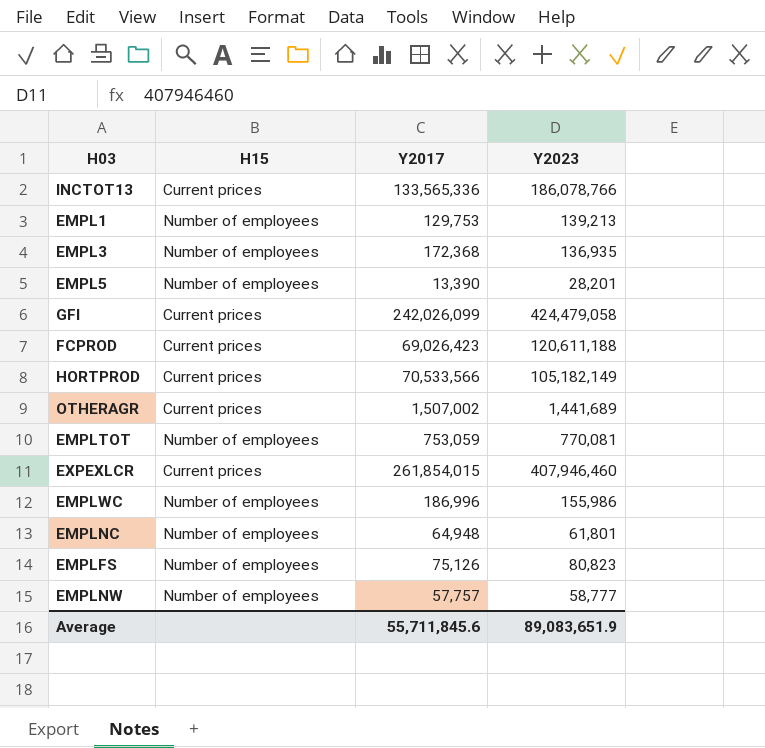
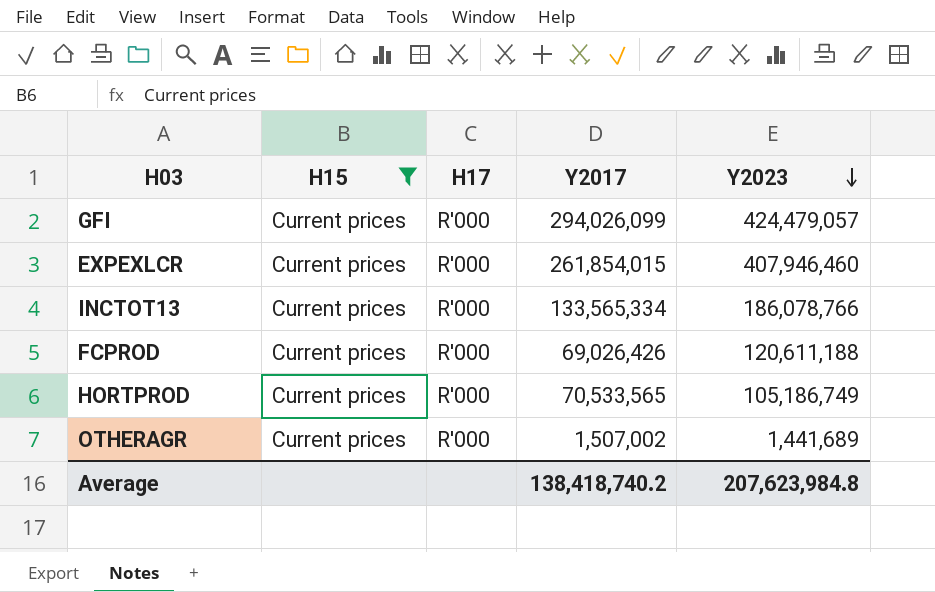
filter: none -> H15 = Current prices
row order: none -> Y2023 descending
column H17 | position: none -> 3
GFI | Y2017: 242,026,099 -> 294,026,099
GFI | Y2023: 424,479,058 -> 424,479,057
INCTOT13 | Y2017: 133,565,336 -> 133,565,334
FCPROD | Y2017: 69,026,423 -> 69,026,426
HORTPROD | Y2017: 70,533,566 -> 70,533,565
HORTPROD | Y2023: 105,182,149 -> 105,186,749
Average | Y2017: 55,711,845.6 -> 138,418,740.2
Average | Y2023: 89,083,651.9 -> 207,623,984.8

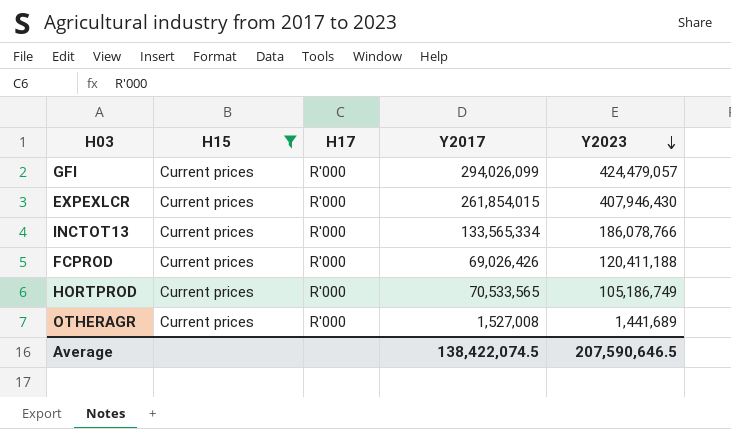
EXPEXLCR | Y2023: 407,946,460 -> 407,946,430
FCPROD | Y2023: 120,611,188 -> 120,411,188
OTHERAGR | Y2017: 1,507,002 -> 1,527,008
Average | Y2017: 138,418,740.2 -> 138,422,074.5
Average | Y2023: 207,623,984.8 -> 207,590,646.5

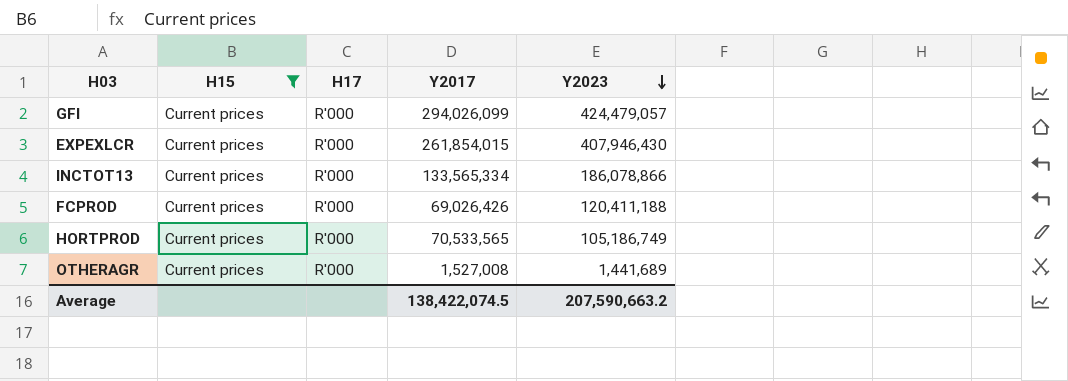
INCTOT13 | Y2023: 186,078,766 -> 186,078,866
Average | Y2023: 207,590,646.5 -> 207,590,663.2

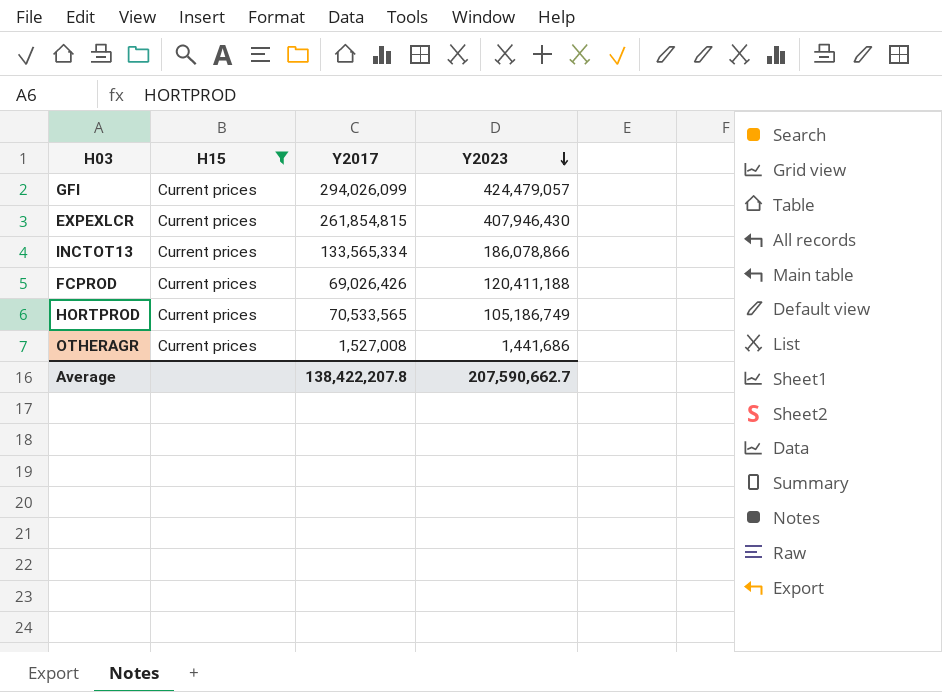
column H17 | position: 3 -> none
EXPEXLCR | Y2017: 261,854,015 -> 261,854,815
OTHERAGR | Y2023: 1,441,689 -> 1,441,686
Average | Y2017: 138,422,074.5 -> 138,422,207.8
Average | Y2023: 207,590,663.2 -> 207,590,662.7

